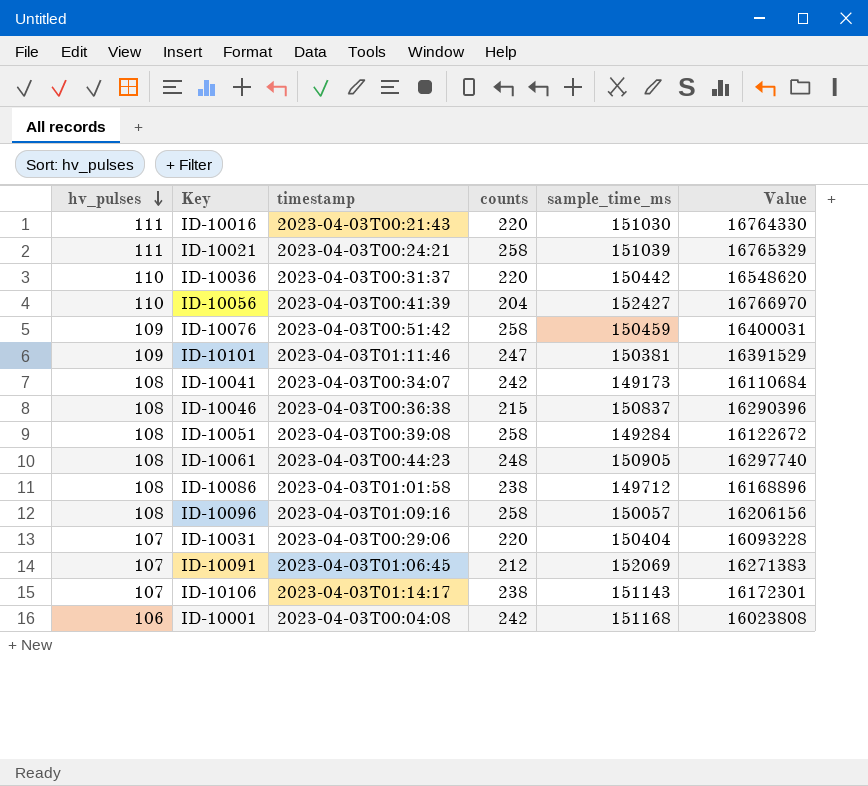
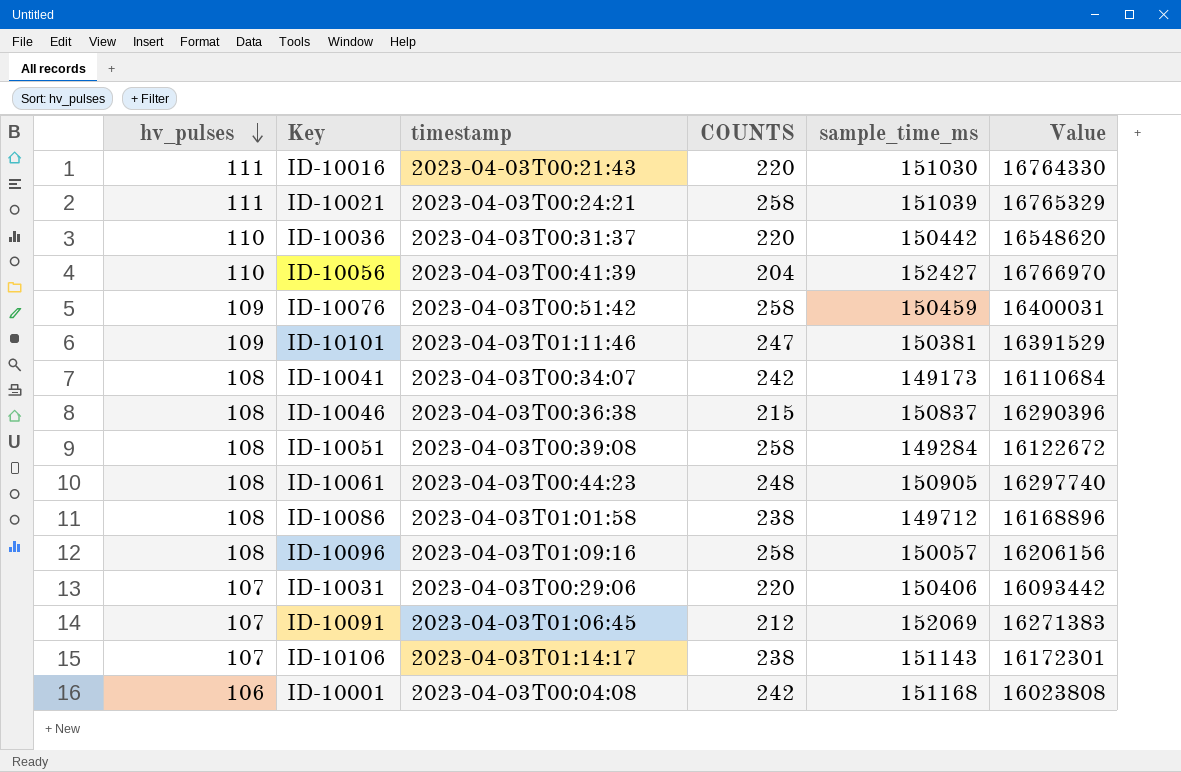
column name: counts -> COUNTS
ID-10031 | sample_time_ms: 150404 -> 150406
ID-10031 | Value: 16093228 -> 16093442

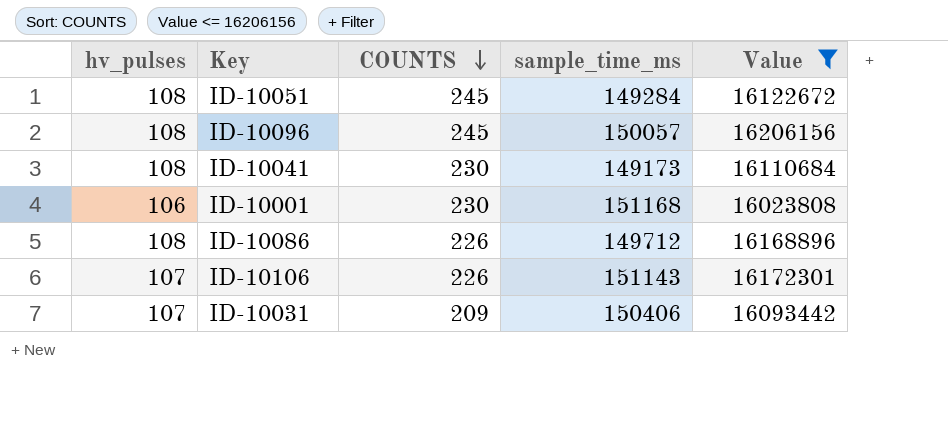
filter: none -> Value <= 16206156
row order: hv_pulses descending -> COUNTS descending
column timestamp | position: 3 -> none
ID-10051 | COUNTS: 258 -> 245
ID-10096 | COUNTS: 258 -> 245
ID-10041 | COUNTS: 242 -> 230
ID-10001 | COUNTS: 242 -> 230
ID-10086 | COUNTS: 238 -> 226
ID-10106 | COUNTS: 238 -> 226
ID-10031 | COUNTS: 220 -> 209

